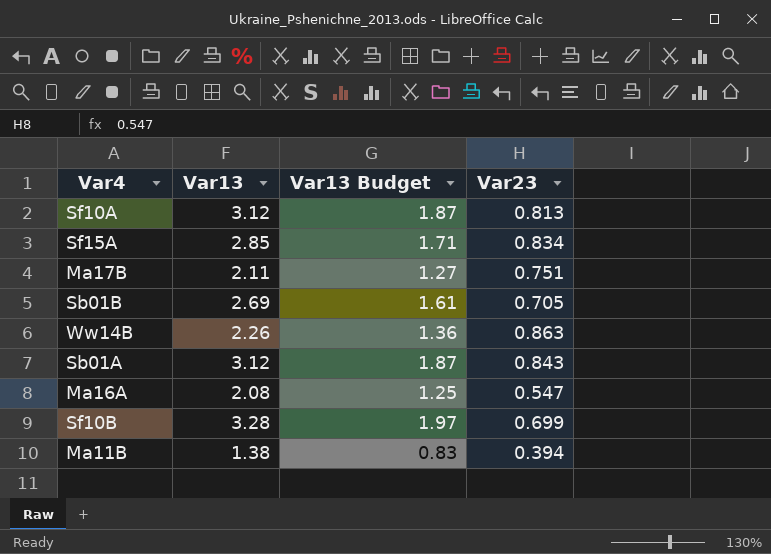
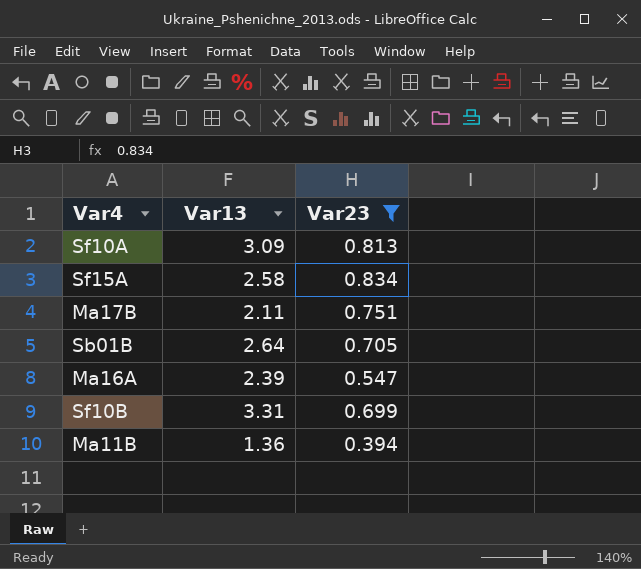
filter: none -> Var23 <= 0.834
column Var13 Budget | formula: [Var13] * 0.6 -> none
Sf10A | Var13: 3.12 -> 3.09
Sf15A | Var13: 2.85 -> 2.58
Sb01B | Var13: 2.69 -> 2.64
Ma16A | Var13: 2.08 -> 2.39
Sf10B | Var13: 3.28 -> 3.31
Ma11B | Var13: 1.38 -> 1.36

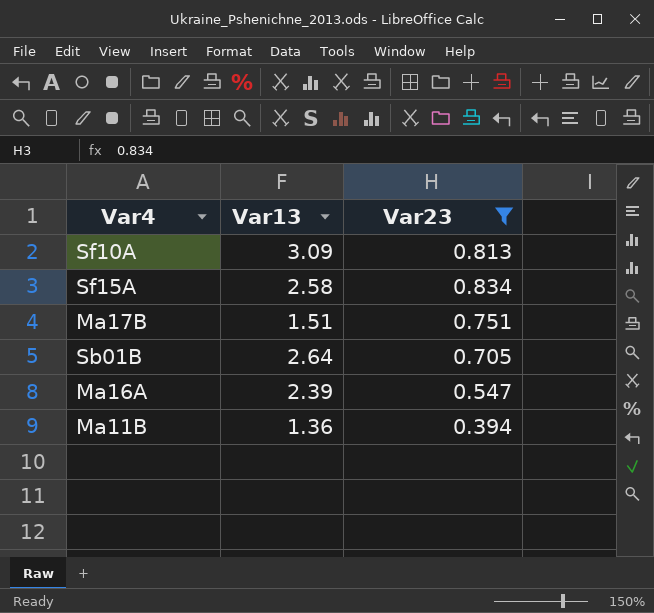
row Sf10B: 3.31 | 0.699 -> none
Ma17B | Var13: 2.11 -> 1.51

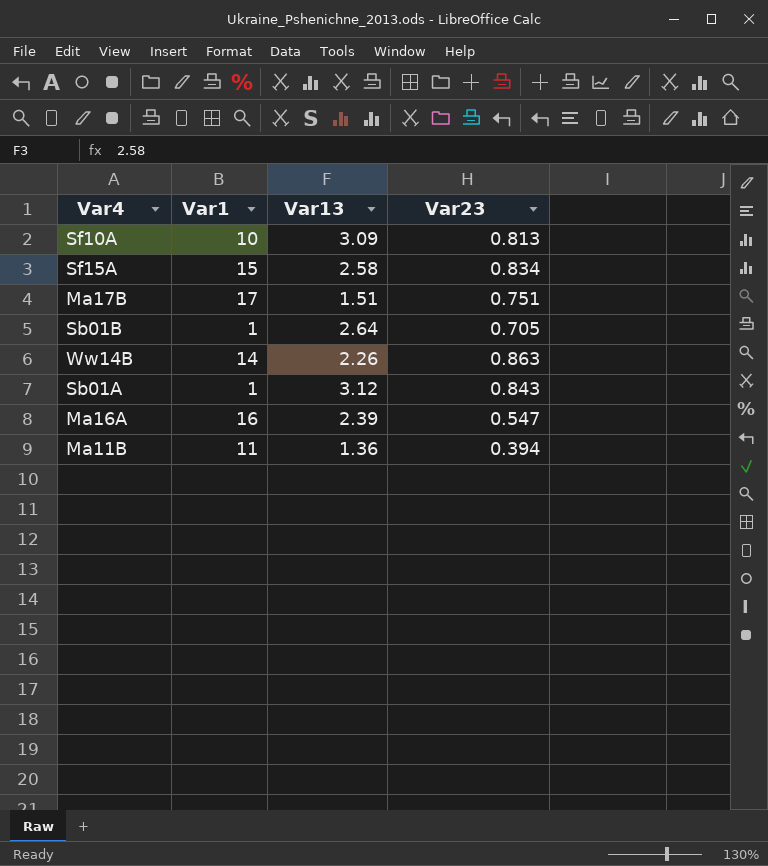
filter: Var23 <= 0.834 -> none
column Var1 | position: none -> 2

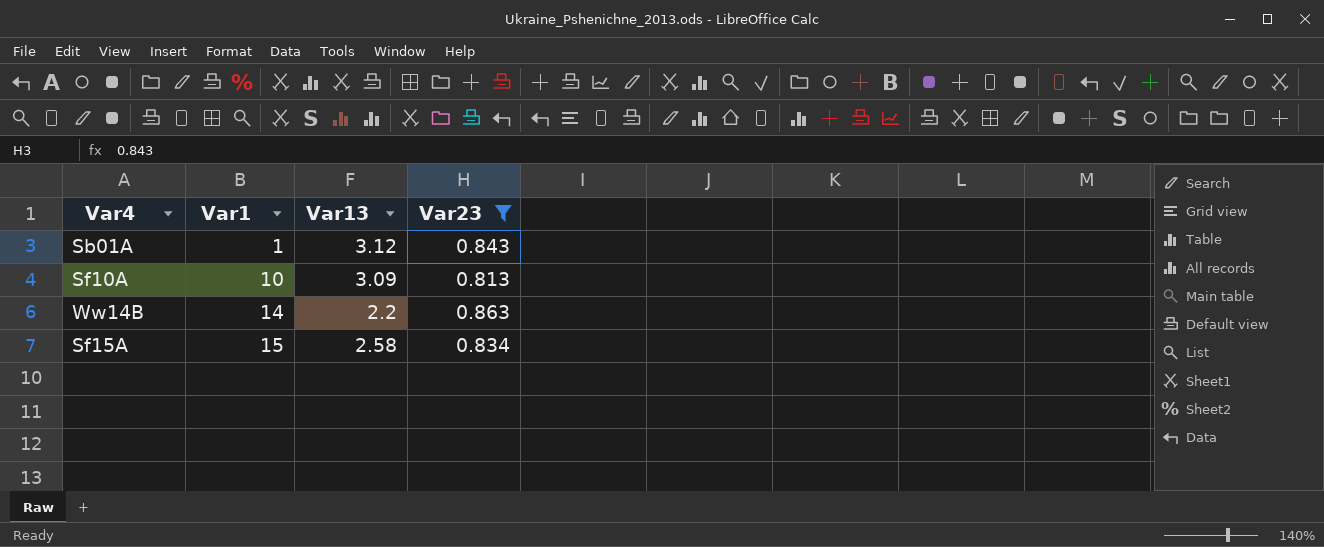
filter: none -> Var23 >= 0.813
row order: none -> Var1 ascending
Ww14B | Var13: 2.26 -> 2.2

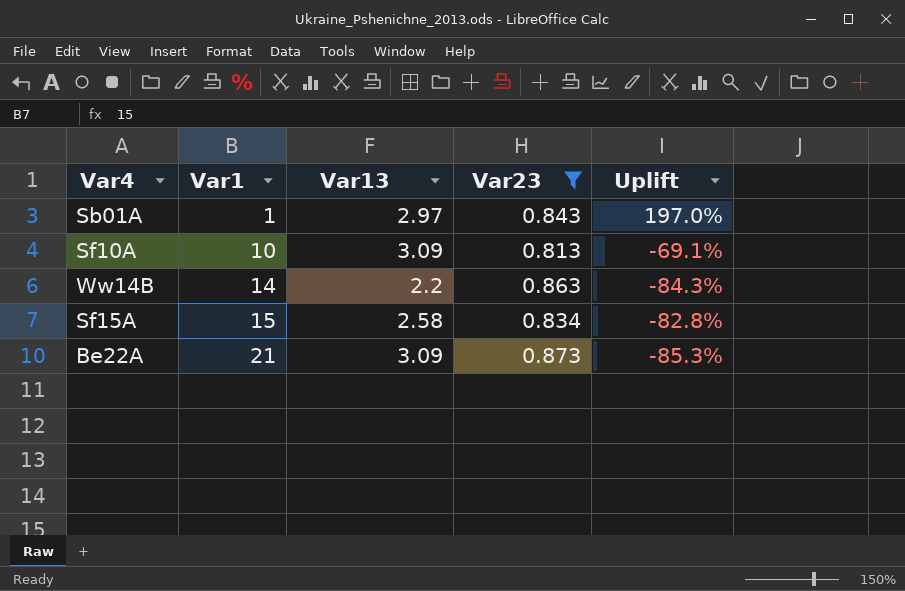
column Uplift | formula: none -> ([Var13] - [Var1]) / [Var1]
Sb01A | Var13: 3.12 -> 2.97
row Be22A: none -> 21 | 3.09 | 0.873 | -85.3%

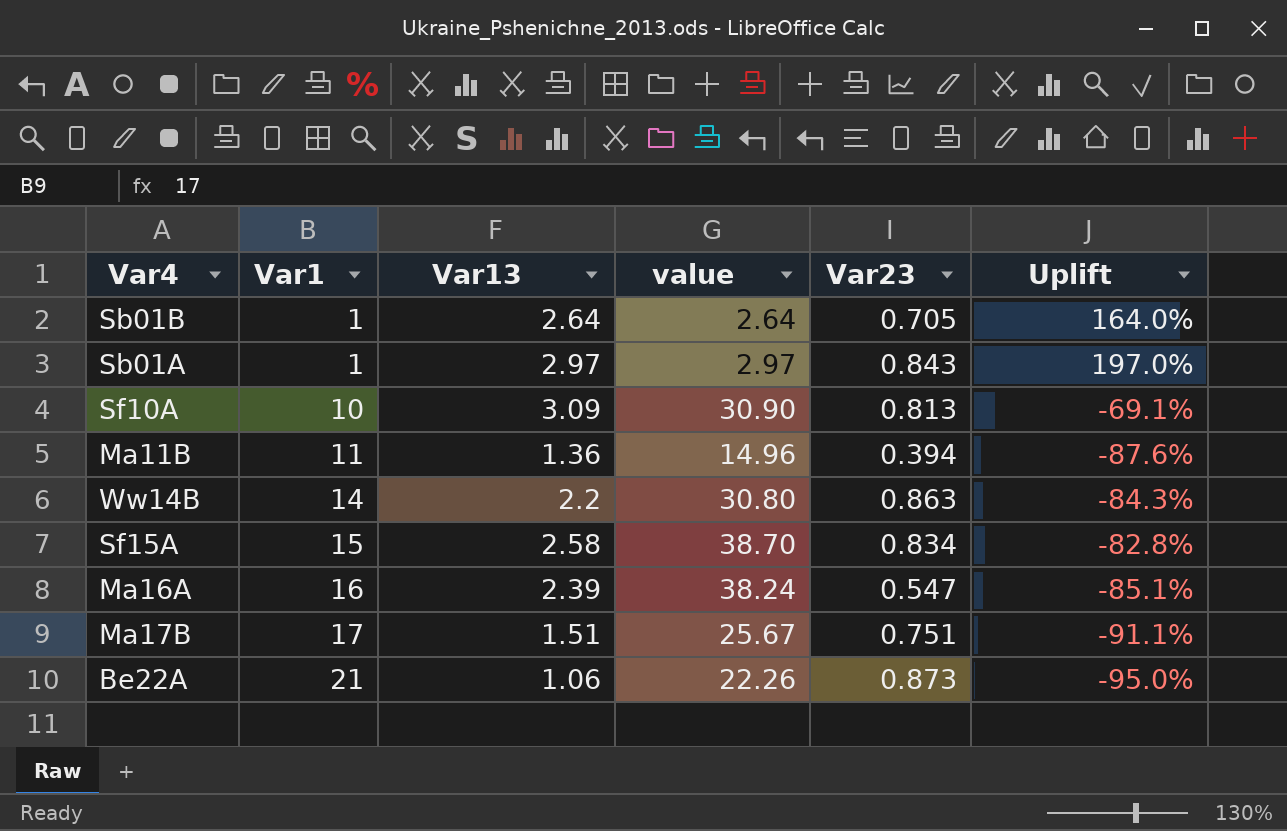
filter: Var23 >= 0.813 -> none
column value | formula: none -> [Var1] * [Var13]
Be22A | Var13: 3.09 -> 1.06
Be22A | Uplift: -85.3% -> -95.0%

